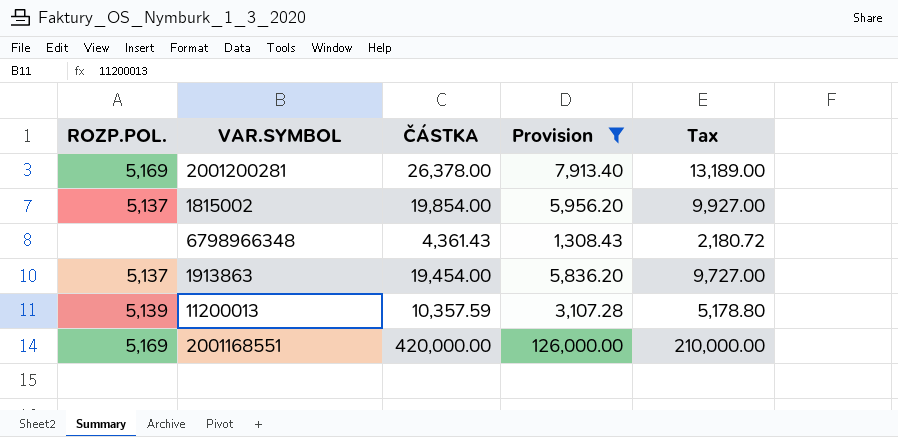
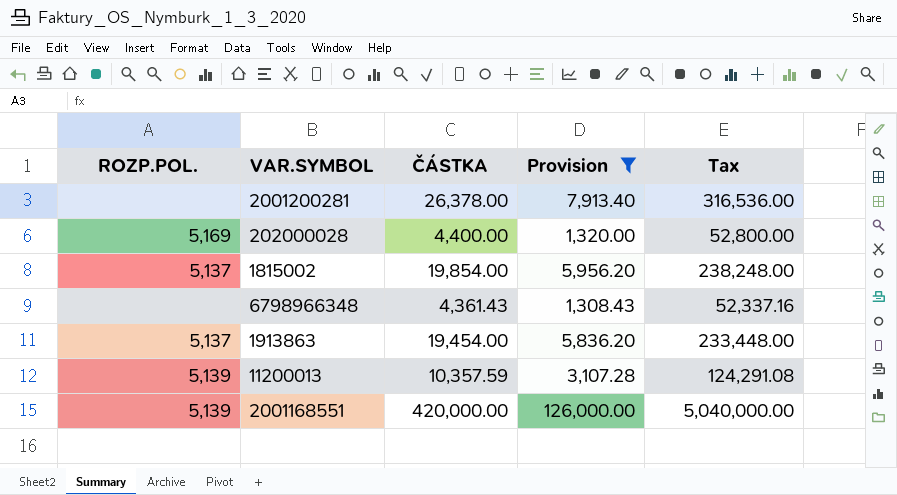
column Tax | formula: [ČÁSTKA] * 0.5 -> [ČÁSTKA] * 12
2001200281 | ROZP.POL.: 5,169 -> none
row 202000028: none -> 5,169 | 4,400.00 | 1,320.00 | 52,800.00
2001168551 | ROZP.POL.: 5,169 -> 5,139

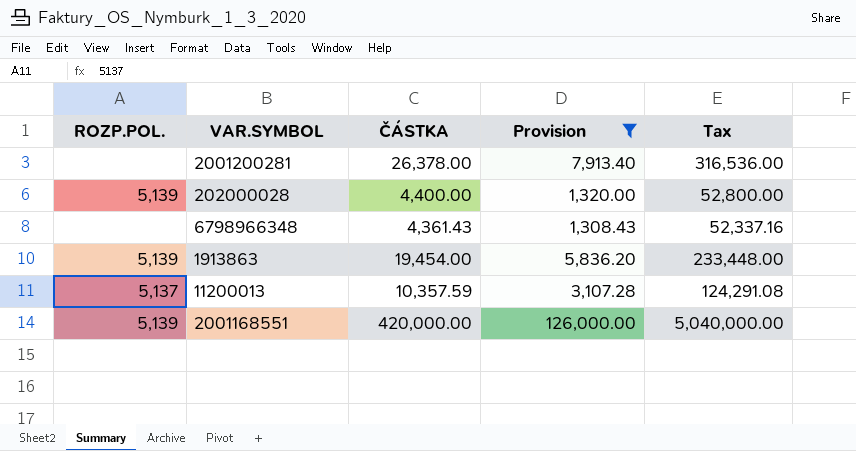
row 1815002: 5,137 | 19,854.00 | 5,956.20 | 238,248.00 -> none
202000028 | ROZP.POL.: 5,169 -> 5,139
1913863 | ROZP.POL.: 5,137 -> 5,139
11200013 | ROZP.POL.: 5,139 -> 5,137

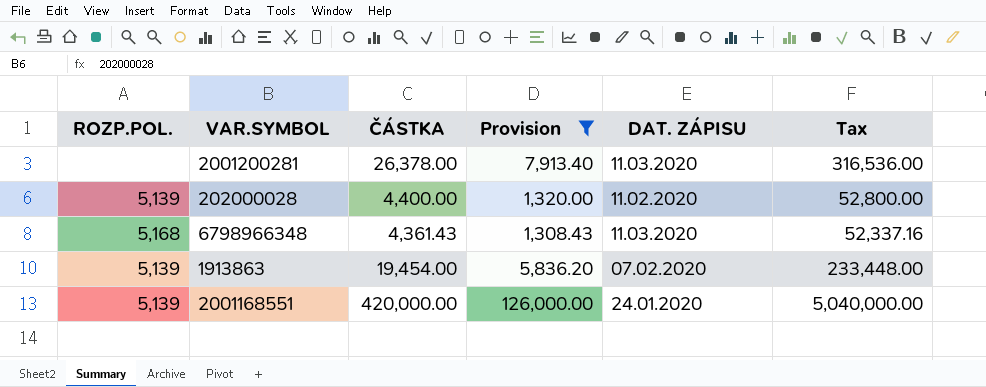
column DAT. ZÁPISU | position: none -> 5
row 11200013: 5,137 | 10,357.59 | 3,107.28 | 124,291.08 -> none
6798966348 | ROZP.POL.: none -> 5,168

